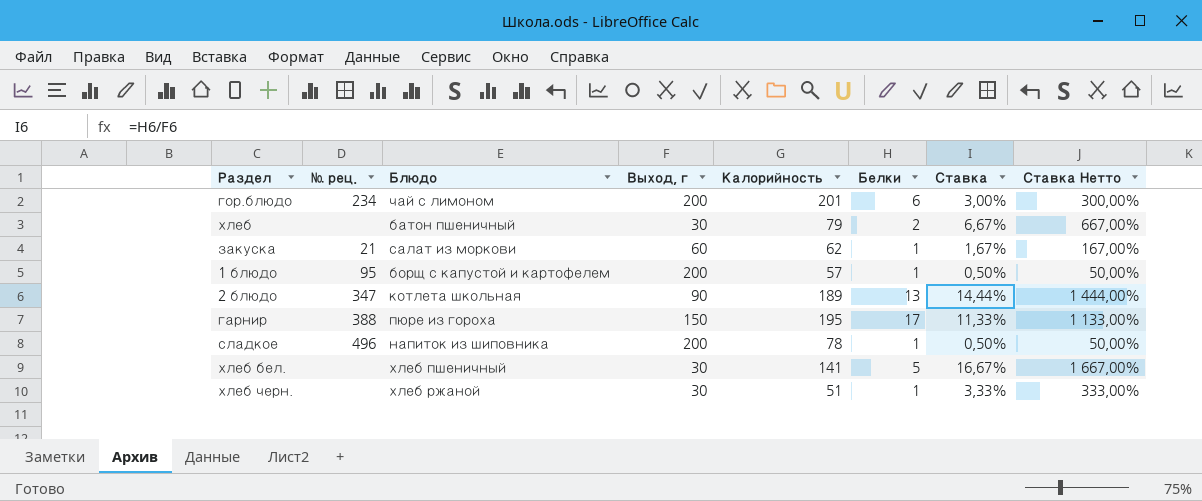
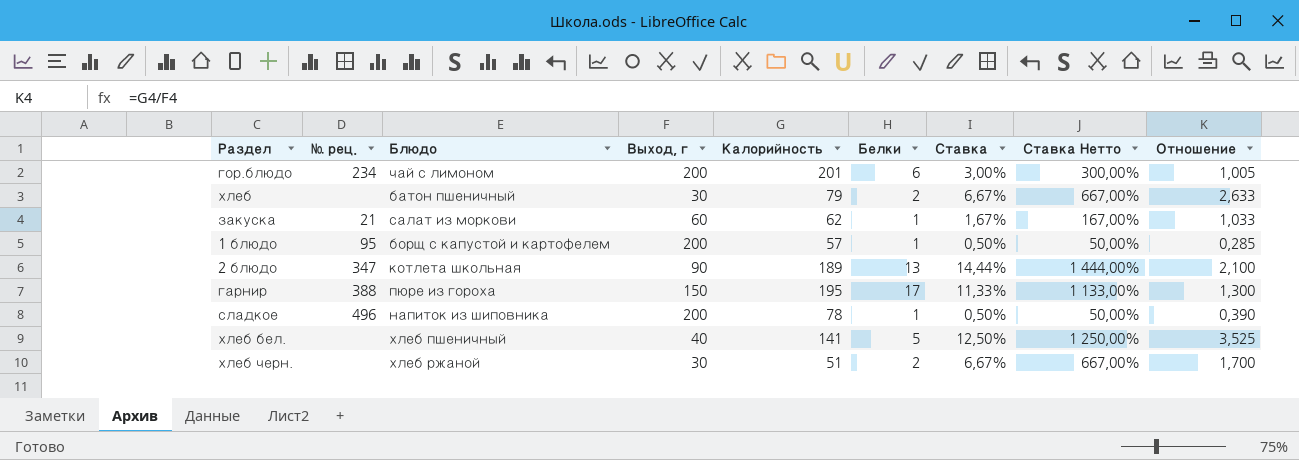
column Отношение | formula: none -> [Калорийность] / [Выход, г]
хлеб бел. | Выход, г: 30 -> 40
хлеб бел. | Ставка: 16,67% -> 12,50%
хлеб бел. | Ставка Нетто: 1 667,00% -> 1 250,00%
хлеб черн. | Белки: 1 -> 2
хлеб черн. | Ставка: 3,33% -> 6,67%
хлеб черн. | Ставка Нетто: 333,00% -> 667,00%

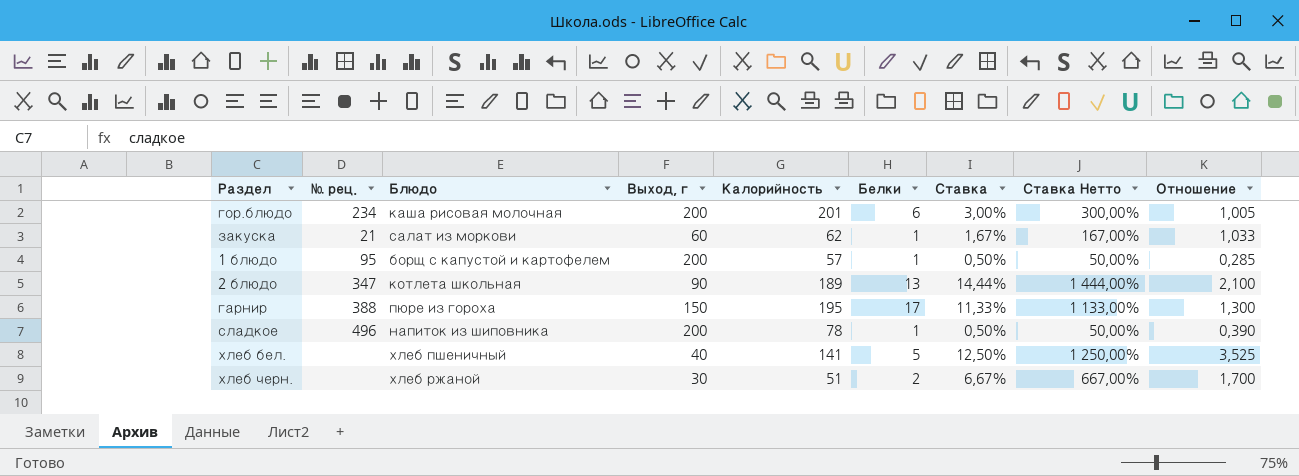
row хлеб: none | батон пшеничный | 30 | 79 | 2 | 6,67% | 667,00% | 2,633 -> none
гор.блюдо | Блюдо: чай с лимоном -> каша рисовая молочная

